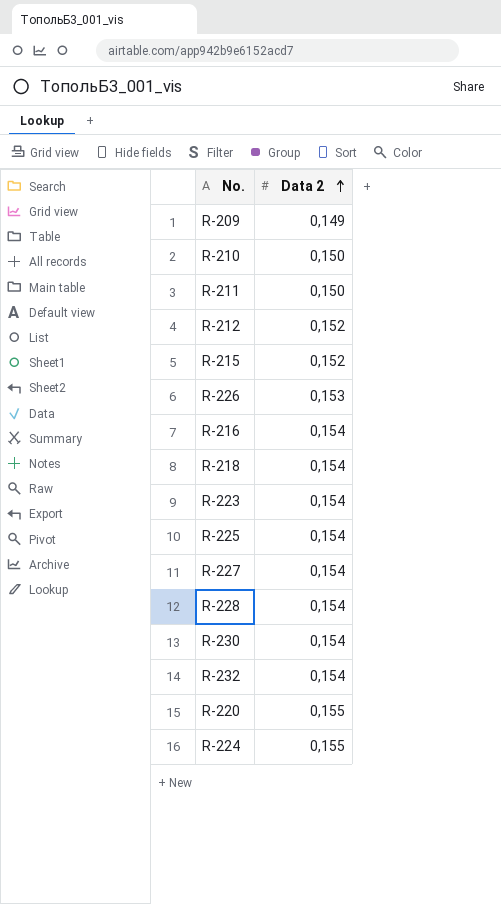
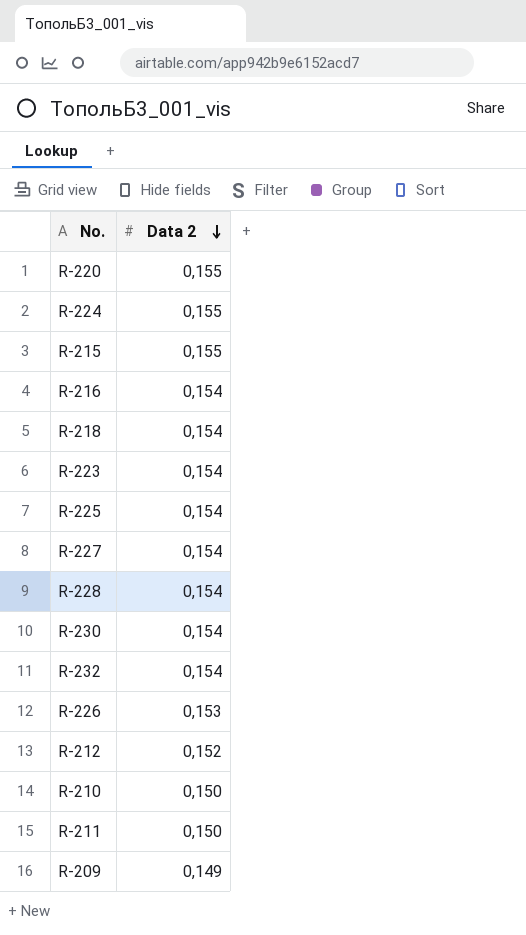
row order: Data 2 ascending -> Data 2 descending
R-215 | Data 2: 0,152 -> 0,155

